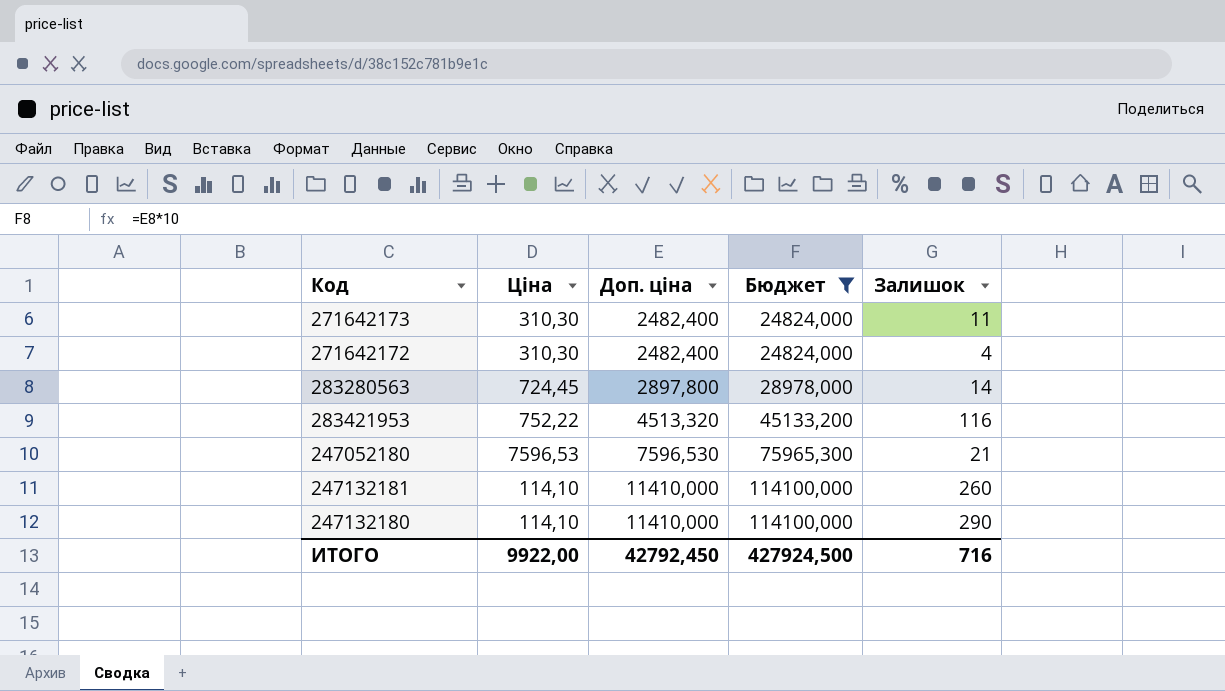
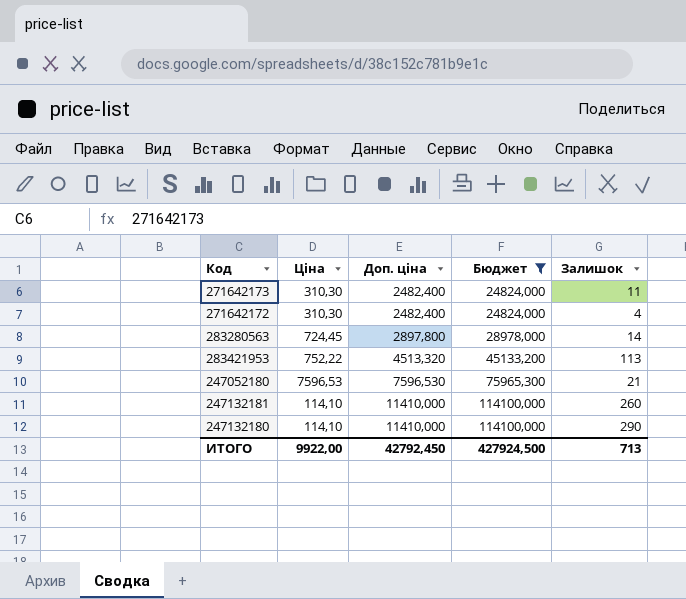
283421953 | Залишок: 116 -> 113
ИТОГО | Залишок: 716 -> 713

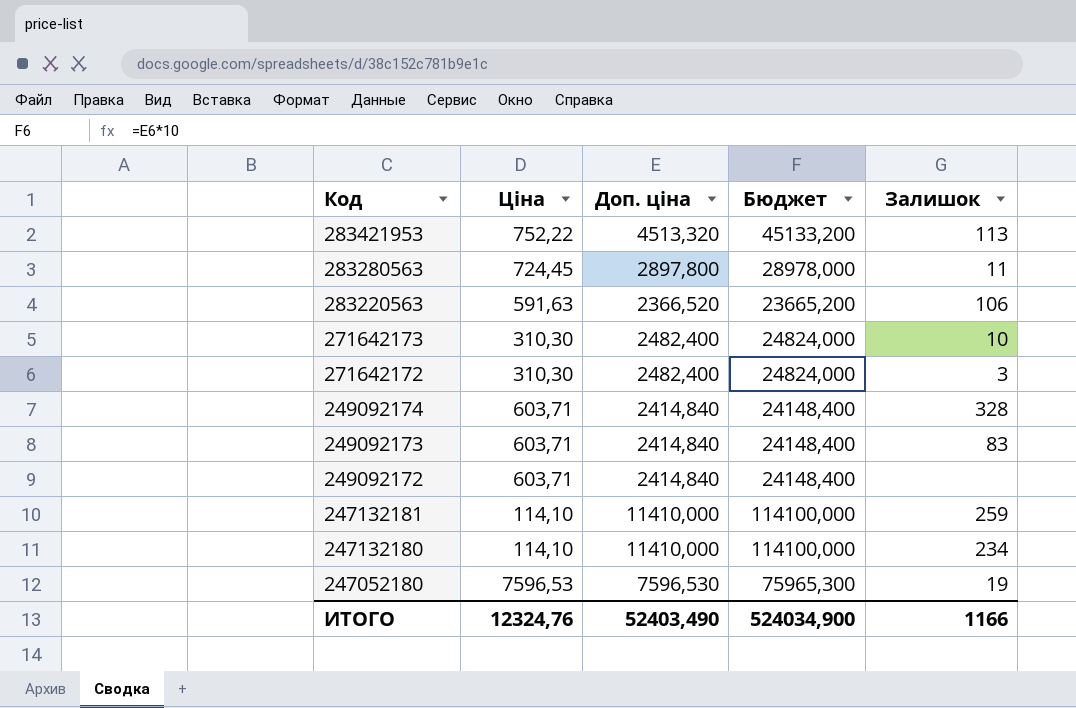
filter: Бюджет >= 24824,000 -> none
row order: Доп. ціна ascending -> Код descending
283280563 | Залишок: 14 -> 11
271642173 | Залишок: 11 -> 10
271642172 | Залишок: 4 -> 3
247132181 | Залишок: 260 -> 259
247132180 | Залишок: 290 -> 234
247052180 | Залишок: 21 -> 19
ИТОГО | Ціна: 9922,00 -> 12324,76
ИТОГО | Доп. ціна: 42792,450 -> 52403,490
ИТОГО | Бюджет: 427924,500 -> 524034,900
ИТОГО | Залишок: 713 -> 1166

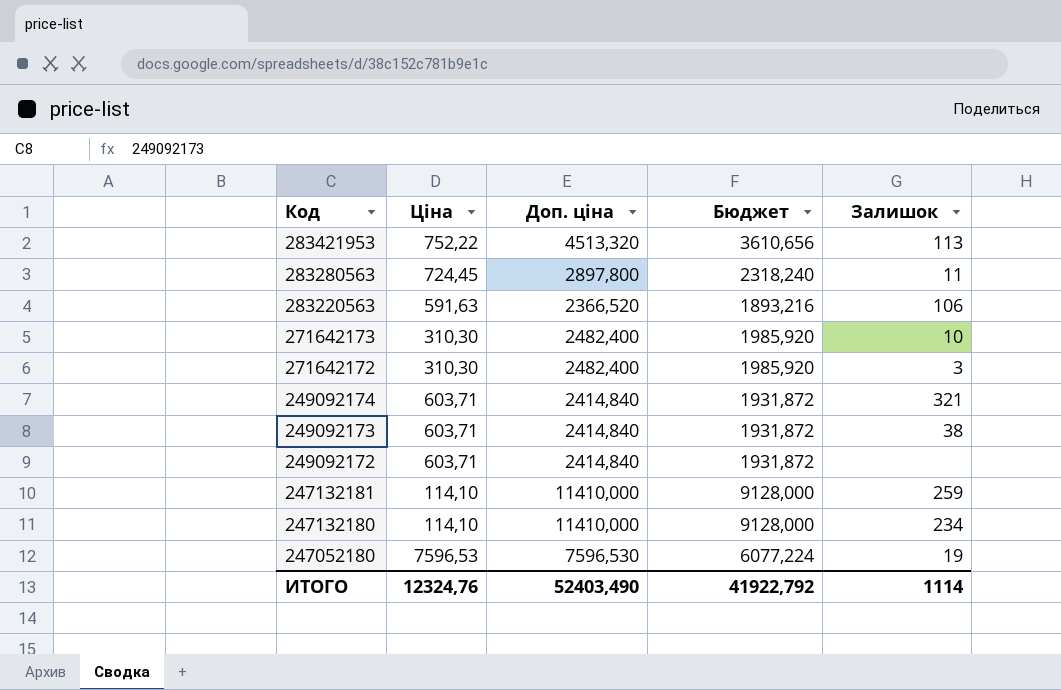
column Бюджет | formula: [Доп. ціна] * 10 -> [Доп. ціна] * 0,8
249092174 | Залишок: 328 -> 321
249092173 | Залишок: 83 -> 38
ИТОГО | Бюджет: 524034,900 -> 41922,792
ИТОГО | Залишок: 1166 -> 1114

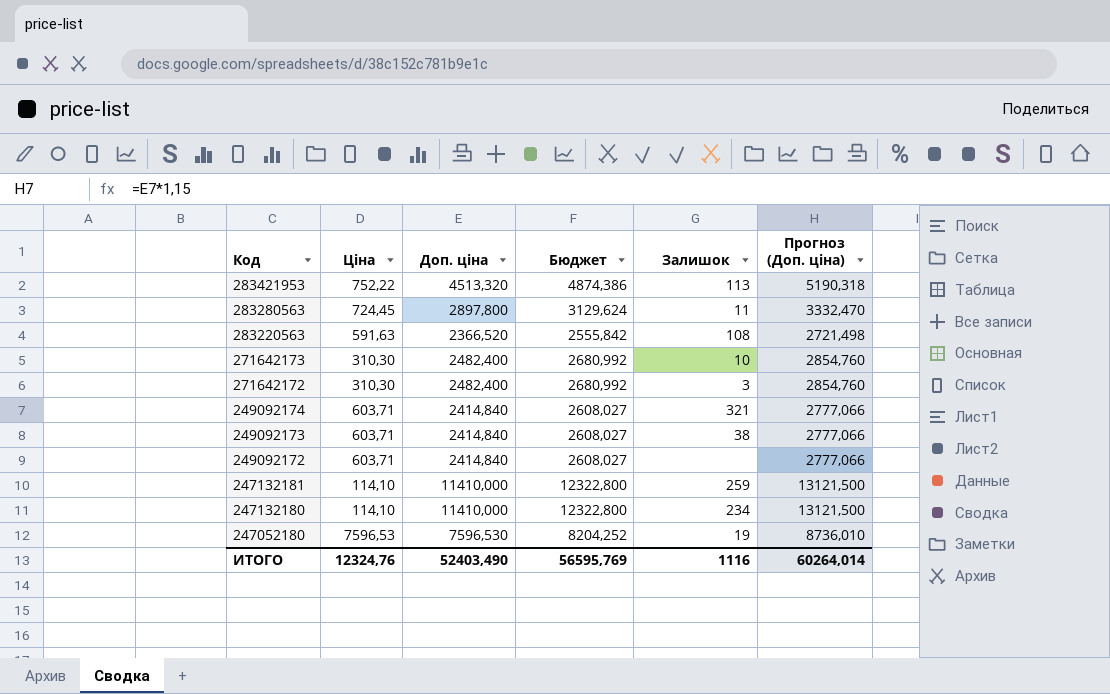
column Бюджет | formula: [Доп. ціна] * 0,8 -> [Доп. ціна] * 1,08
column Прогноз (Доп. ціна) | formula: none -> [Доп. ціна] * 1,15
283220563 | Залишок: 106 -> 108
ИТОГО | Бюджет: 41922,792 -> 56595,769
ИТОГО | Залишок: 1114 -> 1116

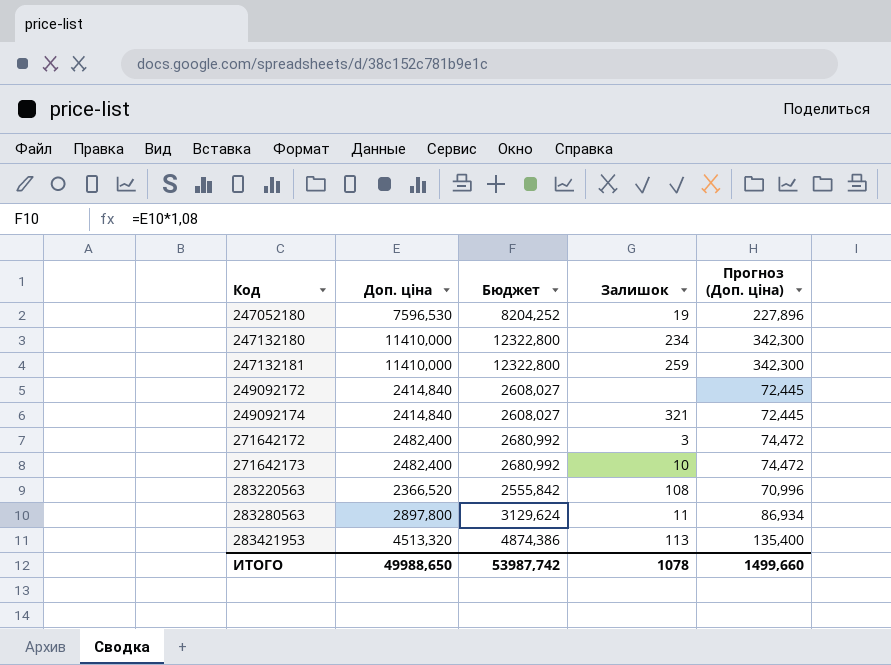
row order: Код descending -> Код ascending
column Ціна | position: 2 -> none
column Прогноз (Доп. ціна) | formula: [Доп. ціна] * 1,15 -> [Доп. ціна] * 0,03
row 249092173: 603,71 | 2414,840 | 2608,027 | 38 | 2777,066 -> none
ИТОГО | Доп. ціна: 52403,490 -> 49988,650
ИТОГО | Бюджет: 56595,769 -> 53987,742
ИТОГО | Залишок: 1116 -> 1078
ИТОГО | Прогноз (Доп. ціна): 60264,014 -> 1499,660

